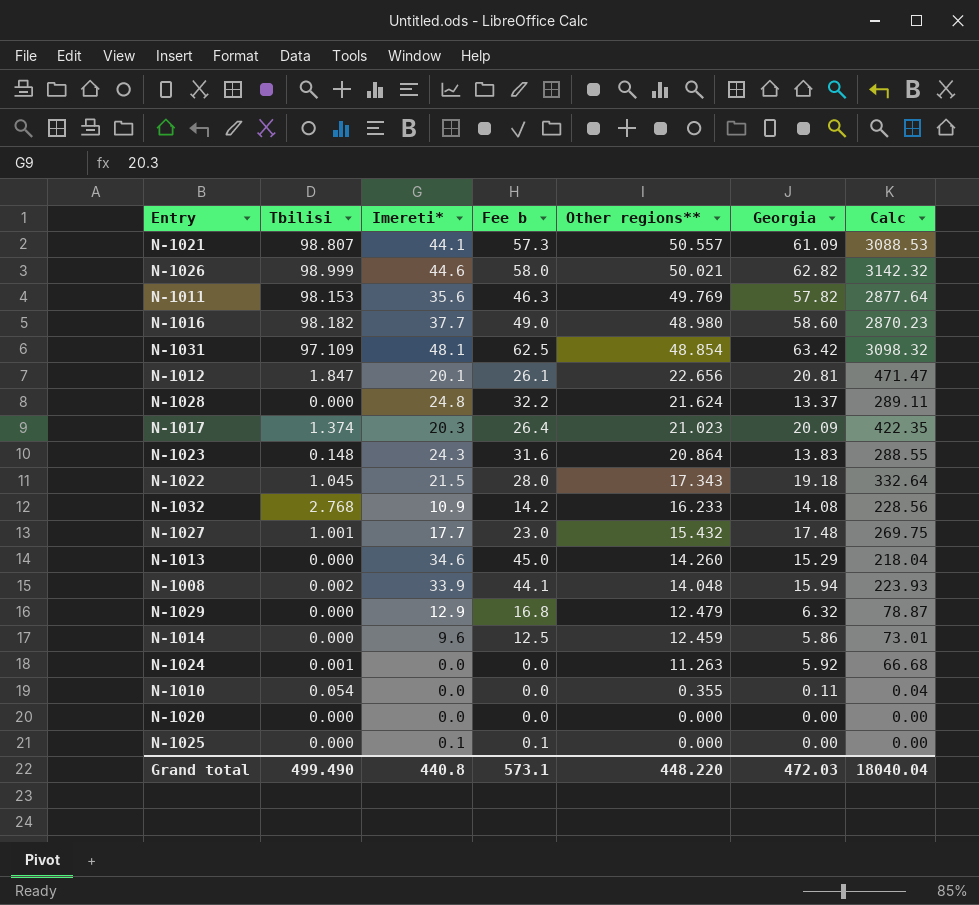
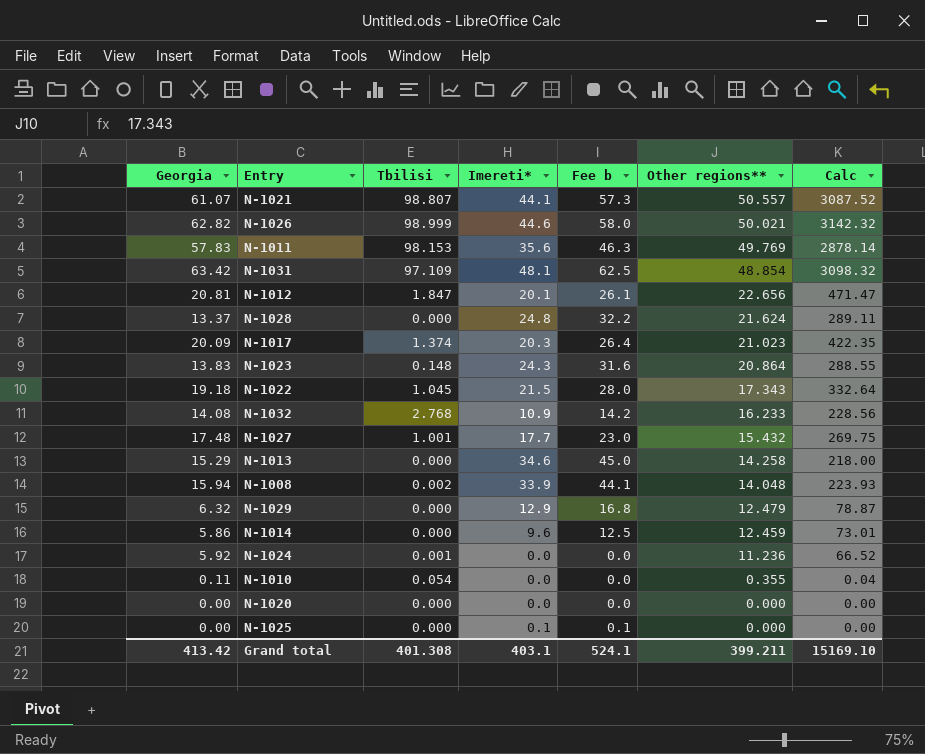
column Georgia | position: 6 -> 1
row N-1016: 98.182 | 37.7 | 49.0 | 48.980 | 58.60 | 2870.23 -> none
N-1021 | Georgia: 61.09 -> 61.07
N-1021 | Calc: 3088.53 -> 3087.52
N-1011 | Georgia: 57.82 -> 57.83
N-1011 | Calc: 2877.64 -> 2878.14
N-1013 | Other regions**: 14.260 -> 14.258
N-1013 | Calc: 218.04 -> 218.00
N-1024 | Other regions**: 11.263 -> 11.236
N-1024 | Calc: 66.68 -> 66.52
Grand total | Georgia: 472.03 -> 413.42
Grand total | Tbilisi: 499.490 -> 401.308
Grand total | Imereti*: 440.8 -> 403.1
Grand total | Fee b: 573.1 -> 524.1
Grand total | Other regions**: 448.220 -> 399.211
Grand total | Calc: 18040.04 -> 15169.10

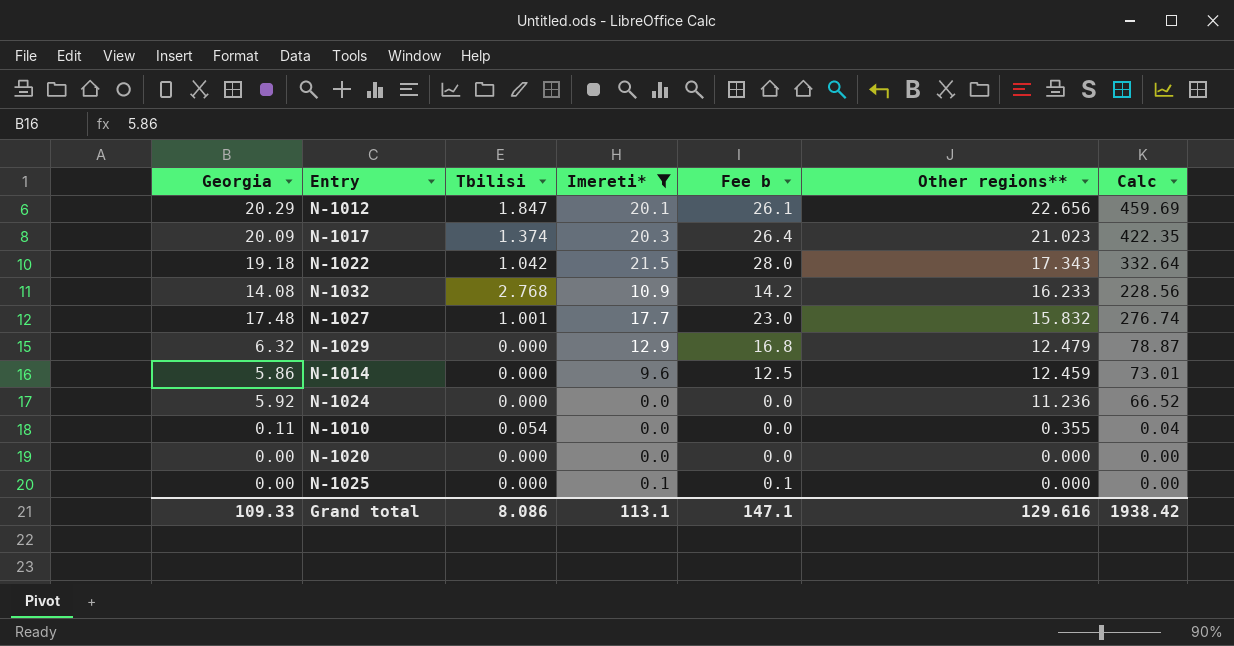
filter: none -> Imereti* <= 21.5
N-1012 | Georgia: 20.81 -> 20.29
N-1012 | Calc: 471.47 -> 459.69
N-1022 | Tbilisi: 1.045 -> 1.042
N-1027 | Other regions**: 15.432 -> 15.832
N-1027 | Calc: 269.75 -> 276.74
N-1024 | Tbilisi: 0.001 -> 0.000
Grand total | Georgia: 413.42 -> 109.33
Grand total | Tbilisi: 401.308 -> 8.086
Grand total | Imereti*: 403.1 -> 113.1
Grand total | Fee b: 524.1 -> 147.1
Grand total | Other regions**: 399.211 -> 129.616
Grand total | Calc: 15169.10 -> 1938.42

